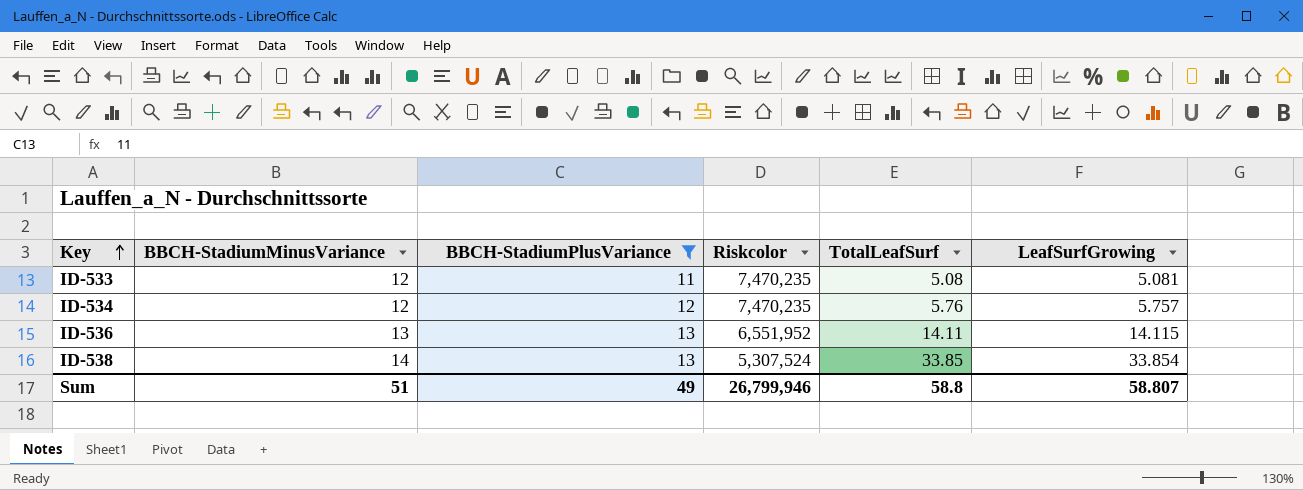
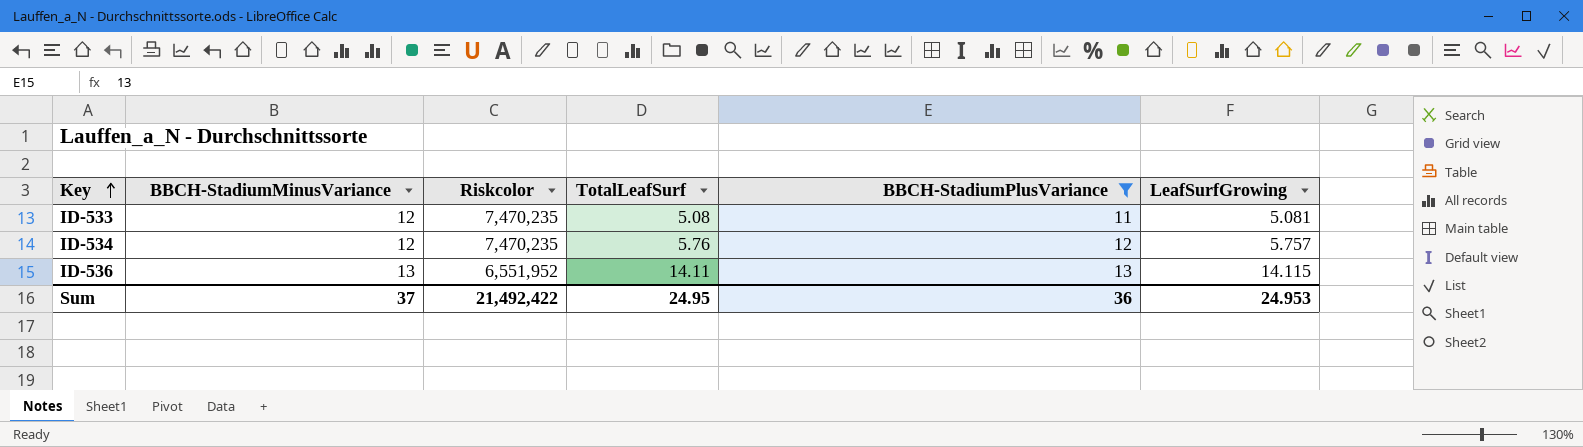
column BBCH-StadiumPlusVariance | position: 3 -> 5
row ID-538: 14 | 13 | 5,307,524 | 33.85 | 33.854 -> none
Sum | BBCH-StadiumMinusVariance: 51 -> 37
Sum | Riskcolor: 26,799,946 -> 21,492,422
Sum | TotalLeafSurf: 58.8 -> 24.95
Sum | BBCH-StadiumPlusVariance: 49 -> 36
Sum | LeafSurfGrowing: 58.807 -> 24.953

